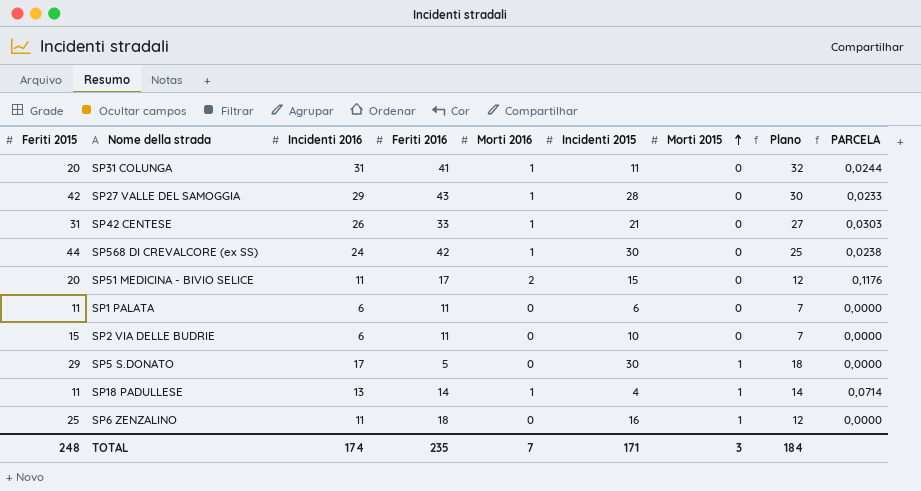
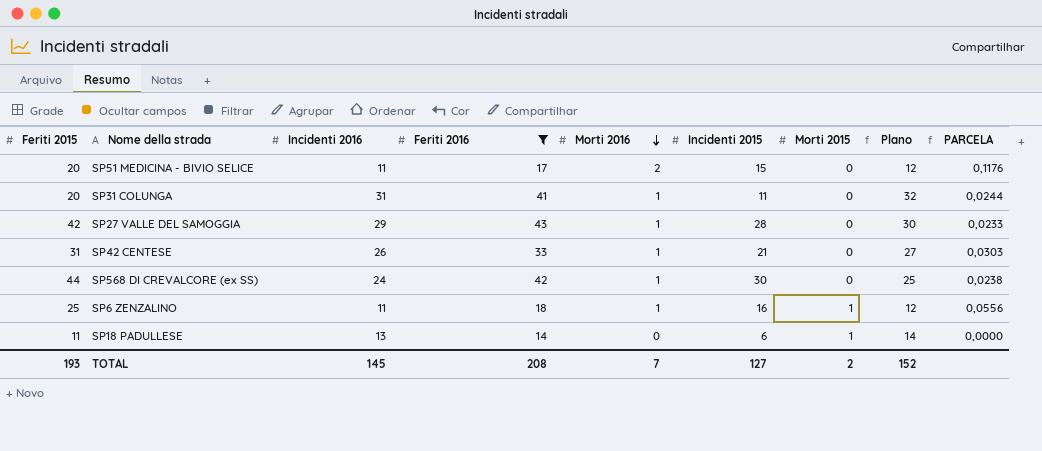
filter: none -> Feriti 2016 >= 14
row order: Morti 2015 ascending -> Morti 2016 descending
SP6 ZENZALINO | Morti 2016: 0 -> 1
SP6 ZENZALINO | PARCELA: 0,0000 -> 0,0556
SP18 PADULLESE | Morti 2016: 1 -> 0
SP18 PADULLESE | Incidenti 2015: 4 -> 6
SP18 PADULLESE | PARCELA: 0,0714 -> 0,0000
TOTAL | Feriti 2015: 248 -> 193
TOTAL | Incidenti 2016: 174 -> 145
TOTAL | Feriti 2016: 235 -> 208
TOTAL | Incidenti 2015: 171 -> 127
TOTAL | Morti 2015: 3 -> 2
TOTAL | Plano: 184 -> 152

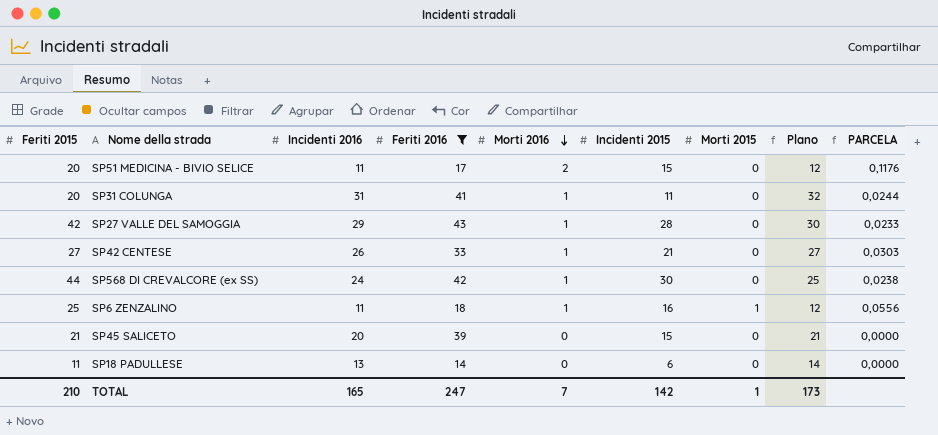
SP42 CENTESE | Feriti 2015: 31 -> 27
row SP45 SALICETO: none -> 21 | 20 | 39 | 0 | 15 | 0 | 21 | 0,0000
SP18 PADULLESE | Morti 2015: 1 -> 0
TOTAL | Feriti 2015: 193 -> 210
TOTAL | Incidenti 2016: 145 -> 165
TOTAL | Feriti 2016: 208 -> 247
TOTAL | Incidenti 2015: 127 -> 142
TOTAL | Morti 2015: 2 -> 1
TOTAL | Plano: 152 -> 173

